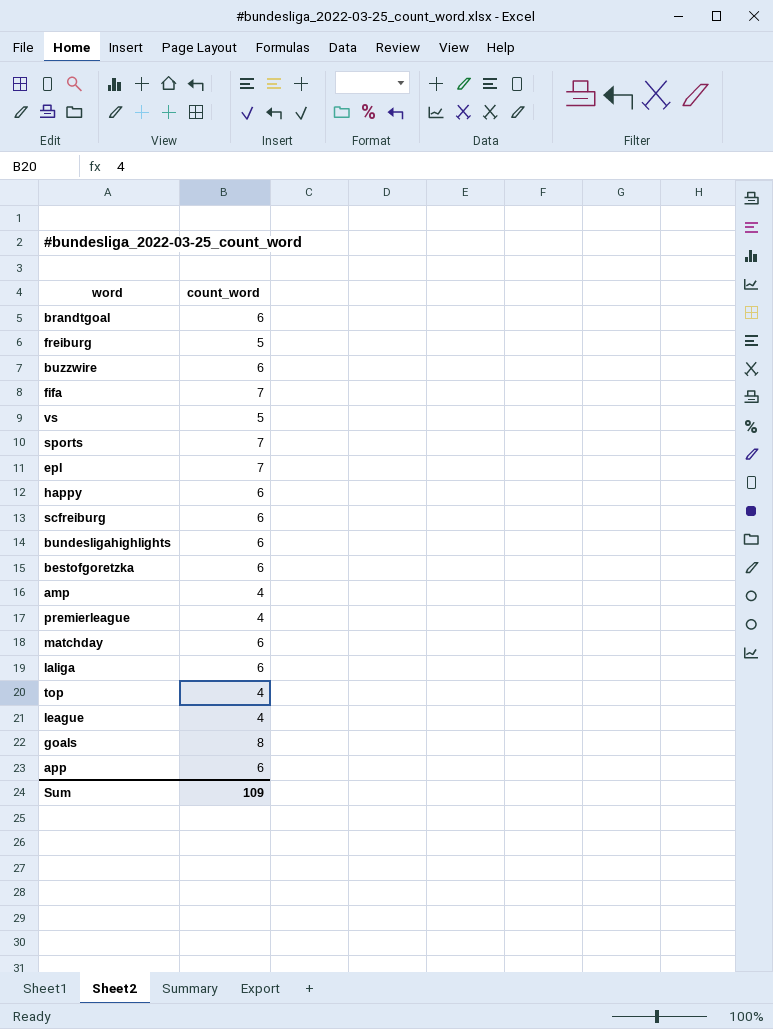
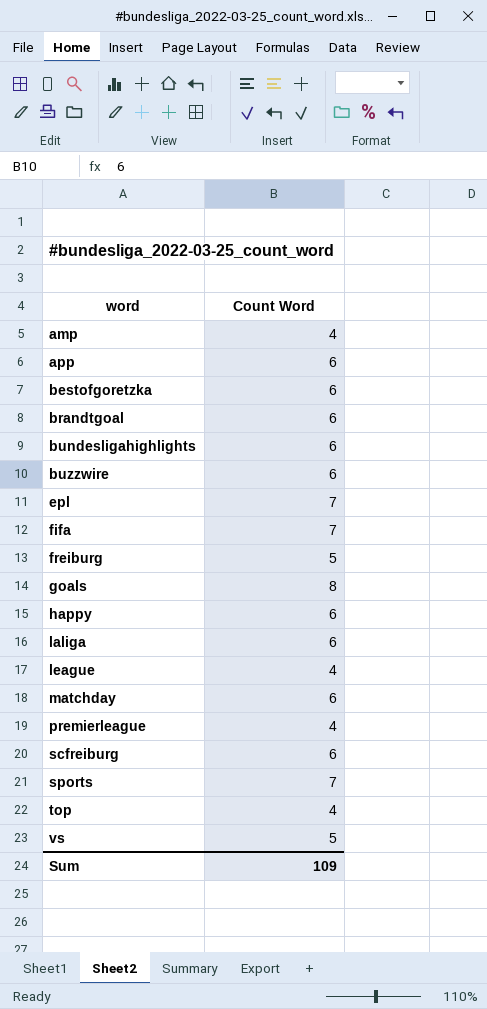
row order: none -> word ascending
column name: count_word -> Count Word

